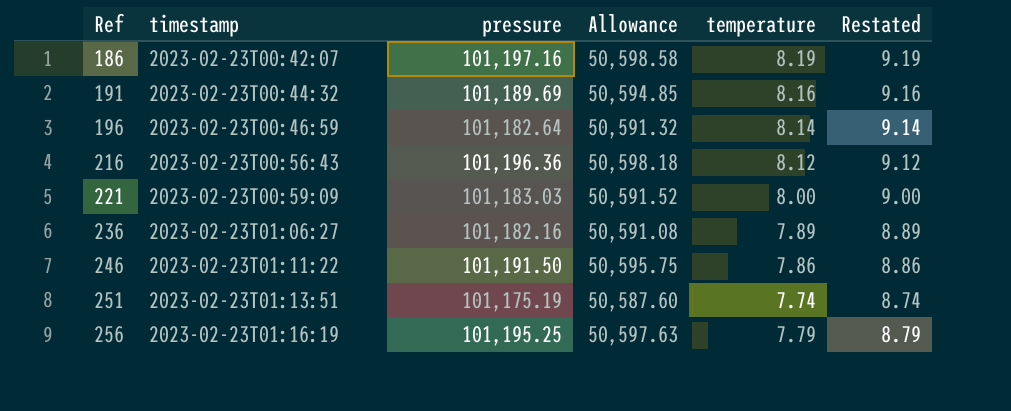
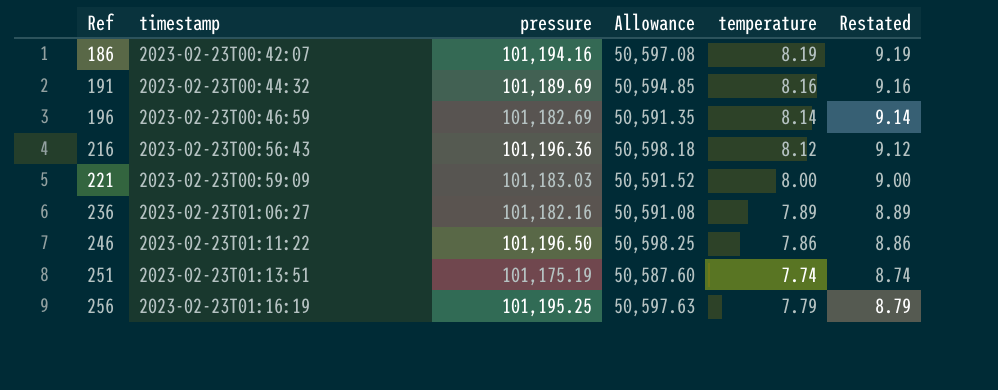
186 | pressure: 101,197.16 -> 101,194.16
186 | Allowance: 50,598.58 -> 50,597.08
196 | pressure: 101,182.64 -> 101,182.69
196 | Allowance: 50,591.32 -> 50,591.35
246 | pressure: 101,191.50 -> 101,196.50
246 | Allowance: 50,595.75 -> 50,598.25

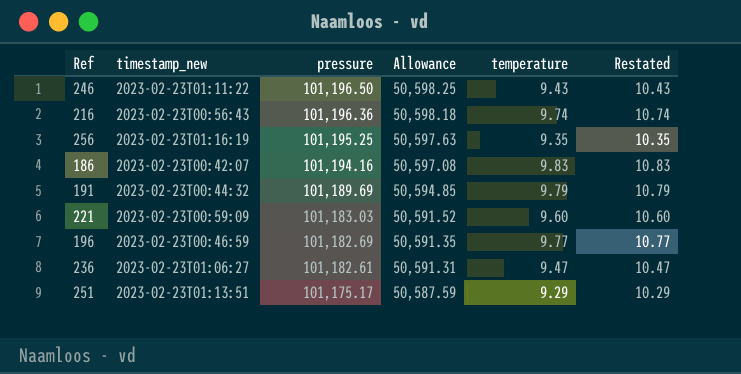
row order: Ref ascending -> pressure descending
column name: timestamp -> timestamp_new
246 | temperature: 7.86 -> 9.43
246 | Restated: 8.86 -> 10.43
216 | temperature: 8.12 -> 9.74
216 | Restated: 9.12 -> 10.74
256 | temperature: 7.79 -> 9.35
256 | Restated: 8.79 -> 10.35
186 | temperature: 8.19 -> 9.83
186 | Restated: 9.19 -> 10.83
191 | temperature: 8.16 -> 9.79
191 | Restated: 9.16 -> 10.79
221 | temperature: 8.00 -> 9.60
221 | Restated: 9.00 -> 10.60
196 | temperature: 8.14 -> 9.77
196 | Restated: 9.14 -> 10.77
236 | pressure: 101,182.16 -> 101,182.61
236 | Allowance: 50,591.08 -> 50,591.31
236 | temperature: 7.89 -> 9.47
236 | Restated: 8.89 -> 10.47
251 | pressure: 101,175.19 -> 101,175.17
251 | Allowance: 50,587.60 -> 50,587.59
251 | temperature: 7.74 -> 9.29
251 | Restated: 8.74 -> 10.29

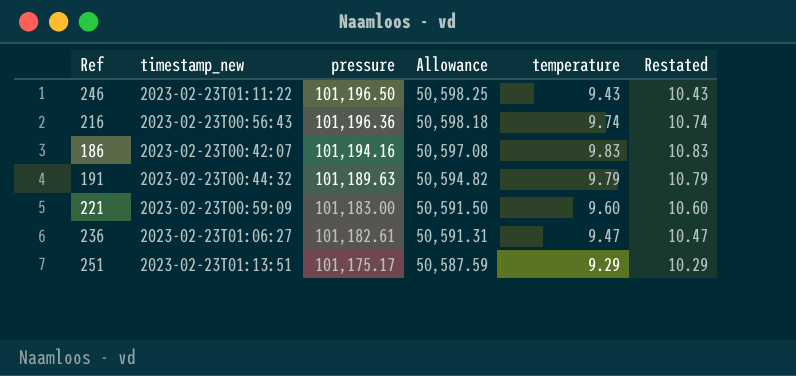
row 256: 2023-02-23T01:16:19 | 101,195.25 | 50,597.63 | 9.35 | 10.35 -> none
row 196: 2023-02-23T00:46:59 | 101,182.69 | 50,591.35 | 9.77 | 10.77 -> none
191 | pressure: 101,189.69 -> 101,189.63
191 | Allowance: 50,594.85 -> 50,594.82
221 | pressure: 101,183.03 -> 101,183.00
221 | Allowance: 50,591.52 -> 50,591.50

